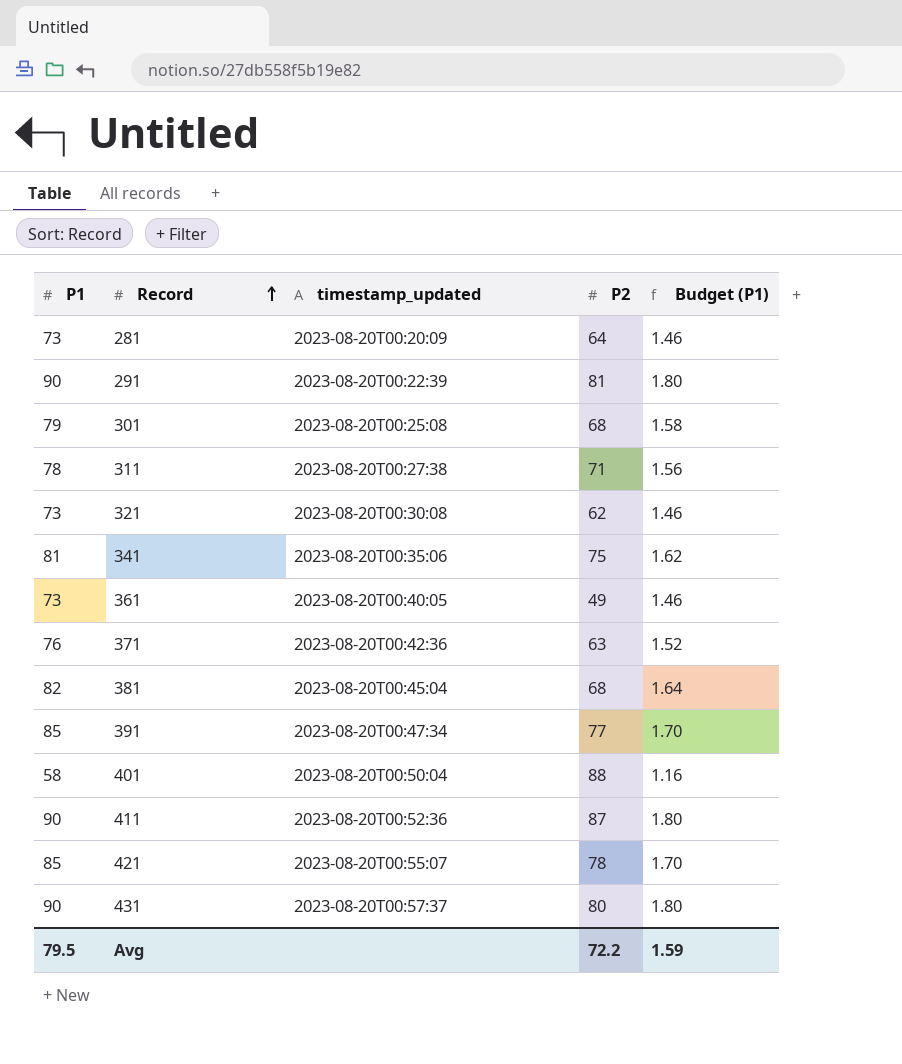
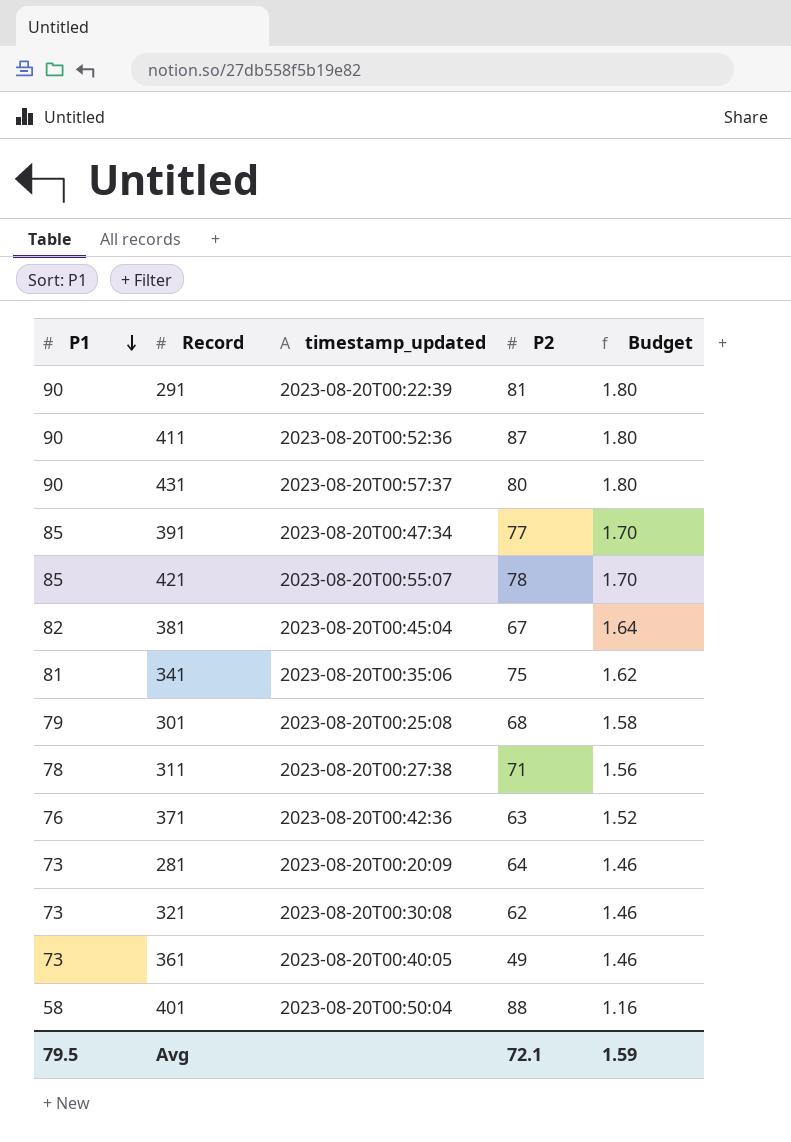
row order: Record ascending -> P1 descending
column name: Budget (P1) -> Budget
381 | P2: 68 -> 67
Avg | P2: 72.2 -> 72.1

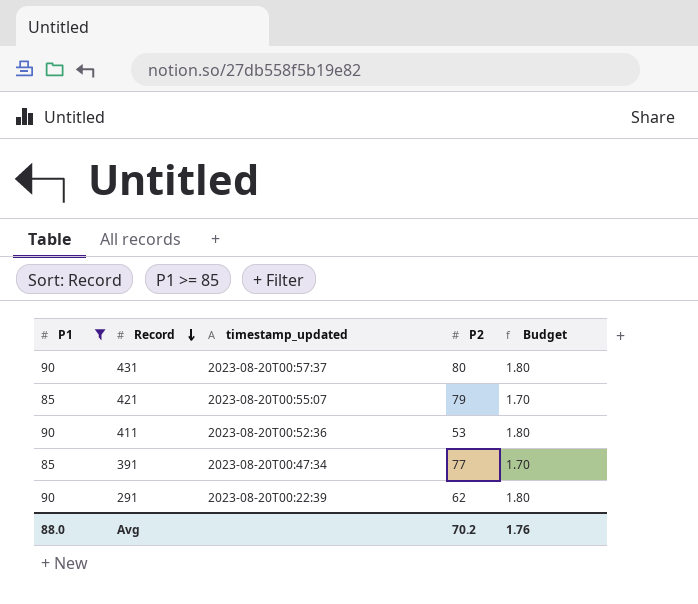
filter: none -> P1 >= 85
row order: P1 descending -> Record descending
421 | P2: 78 -> 79
411 | P2: 87 -> 53
291 | P2: 81 -> 62
Avg | P1: 79.5 -> 88.0
Avg | P2: 72.1 -> 70.2
Avg | Budget: 1.59 -> 1.76

